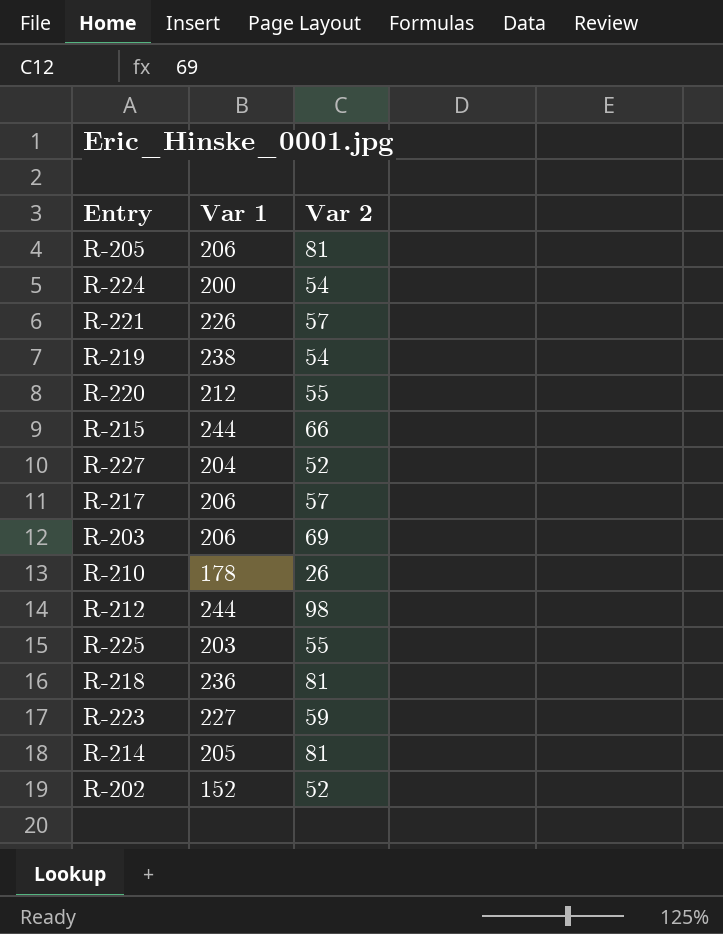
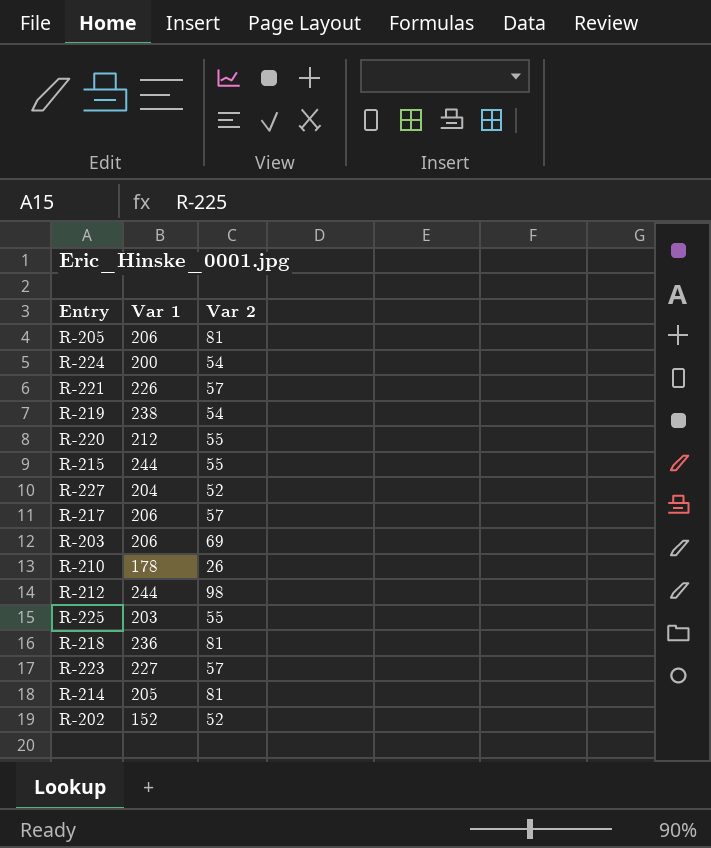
R-215 | Var 2: 66 -> 55
R-223 | Var 2: 59 -> 57

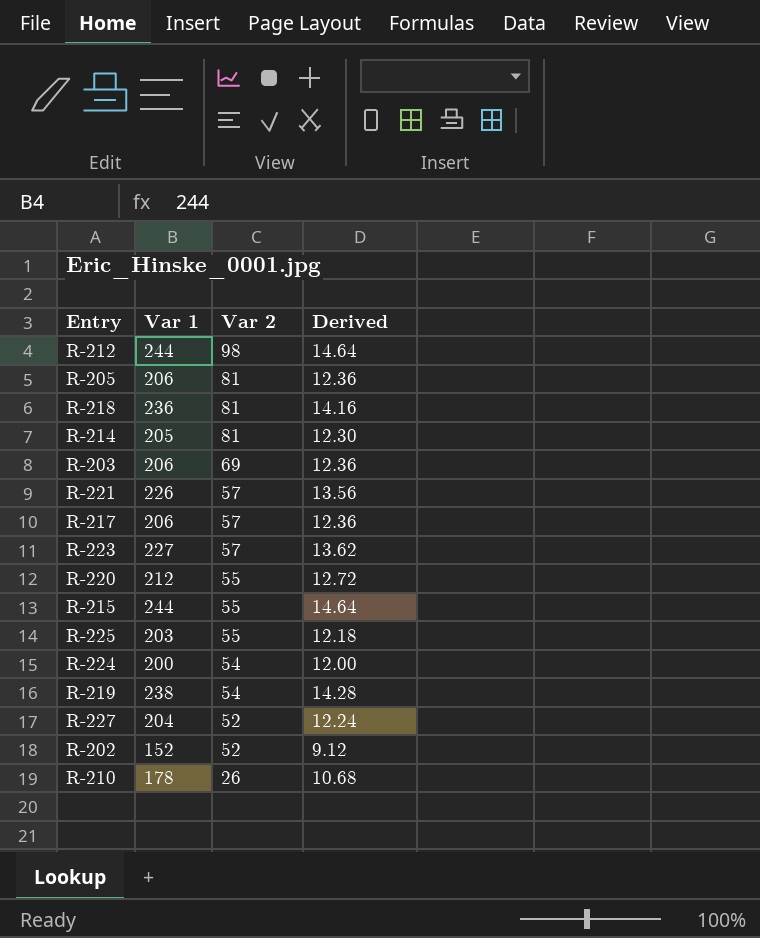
row order: none -> Var 2 descending
column Derived | formula: none -> [Var 1] * 0.06

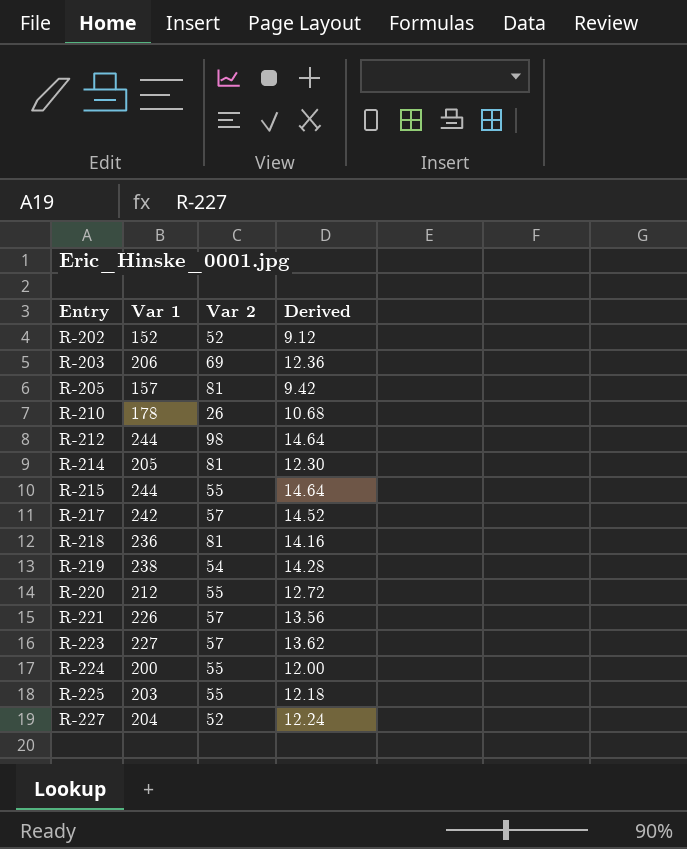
row order: Var 2 descending -> Entry ascending
R-205 | Var 1: 206 -> 157
R-205 | Derived: 12.36 -> 9.42
R-217 | Var 1: 206 -> 242
R-217 | Derived: 12.36 -> 14.52
R-224 | Var 2: 54 -> 55

